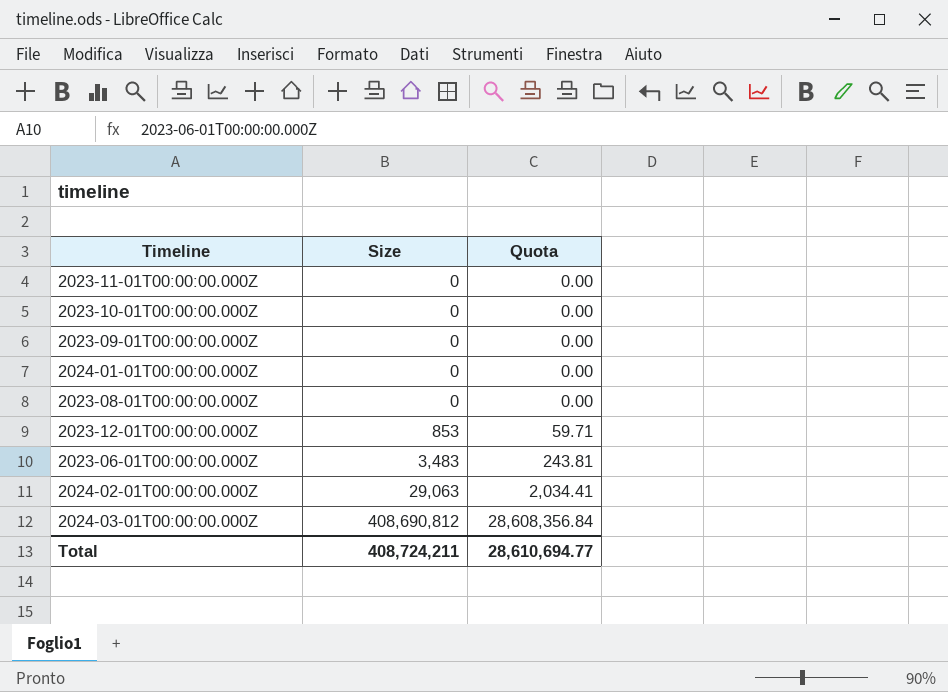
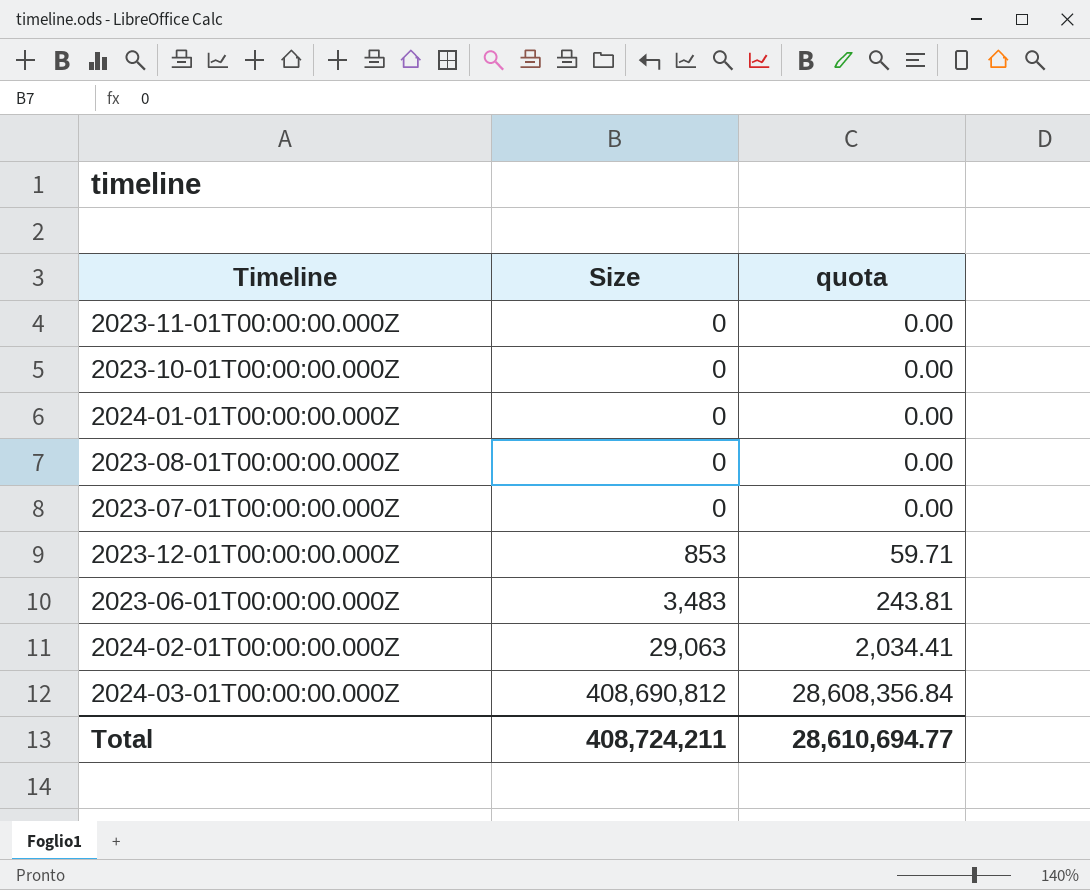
column name: Quota -> quota
row 2023-09-01T00:00:00.000Z: 0 | 0.00 -> none
row 2023-07-01T00:00:00.000Z: none -> 0 | 0.00

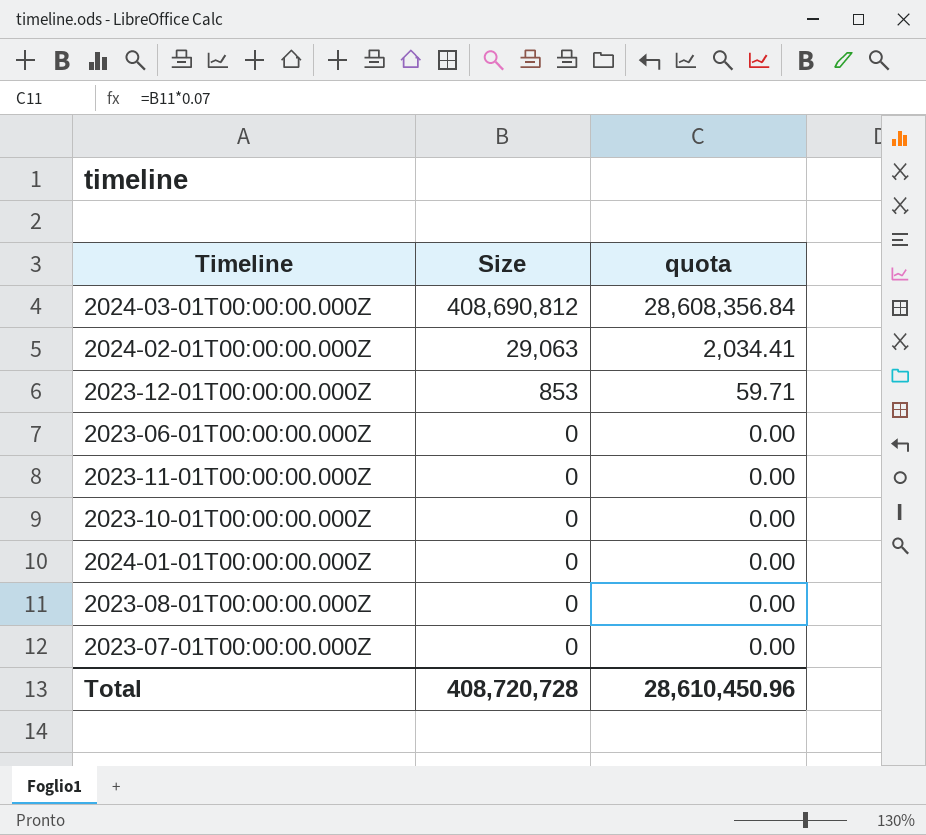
row order: Size ascending -> Size descending
2023-06-01T00:00:00.000Z | Size: 3,483 -> 0
2023-06-01T00:00:00.000Z | quota: 243.81 -> 0.00
Total | Size: 408,724,211 -> 408,720,728
Total | quota: 28,610,694.77 -> 28,610,450.96

